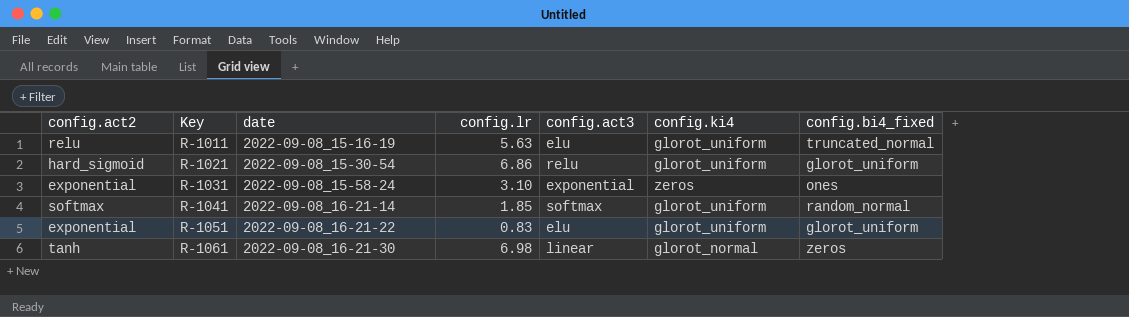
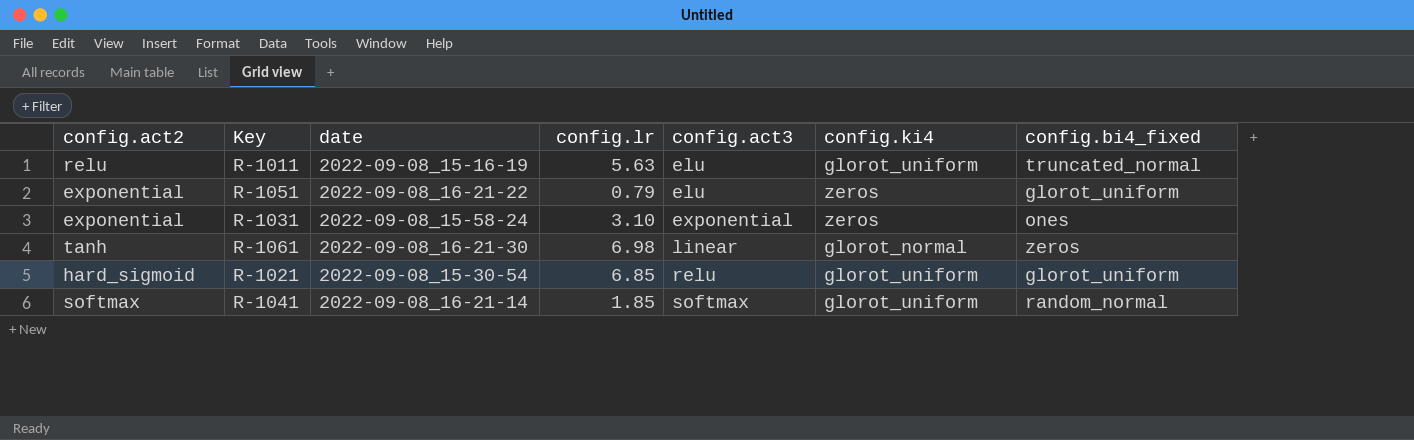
row order: Key ascending -> config.act3 ascending
R-1051 | config.lr: 0.83 -> 0.79
R-1051 | config.ki4: glorot_uniform -> zeros
R-1021 | config.lr: 6.86 -> 6.85

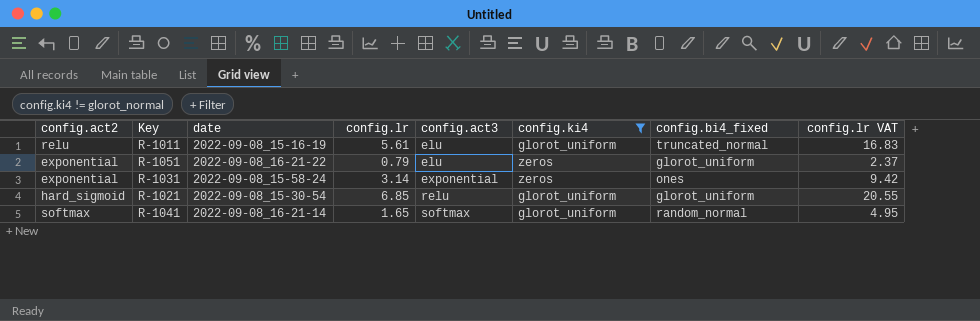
filter: none -> config.ki4 != glorot_normal
column config.lr VAT | formula: none -> [config.lr] * 3
R-1011 | config.lr: 5.63 -> 5.61
R-1031 | config.lr: 3.10 -> 3.14
R-1041 | config.lr: 1.85 -> 1.65

